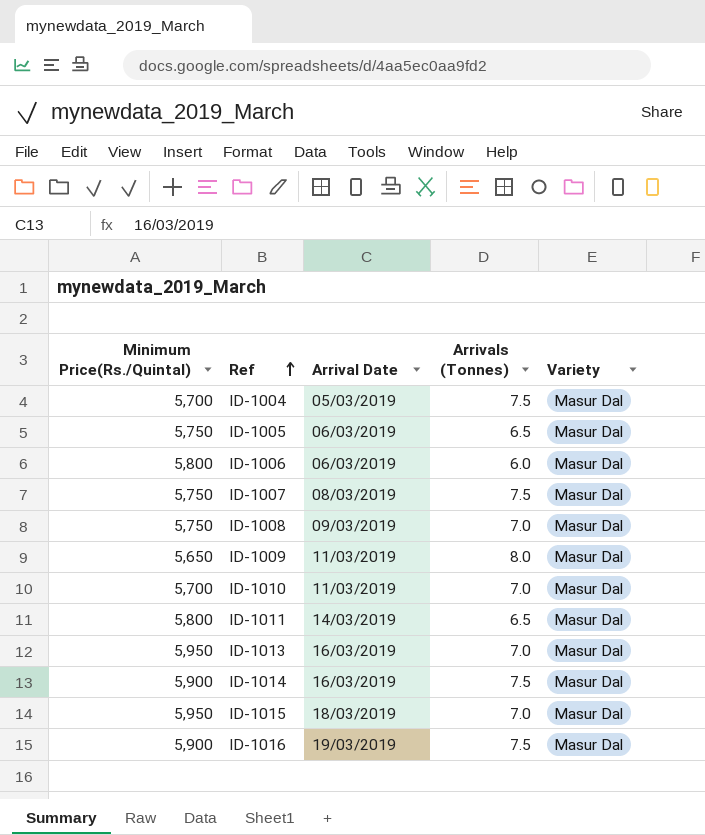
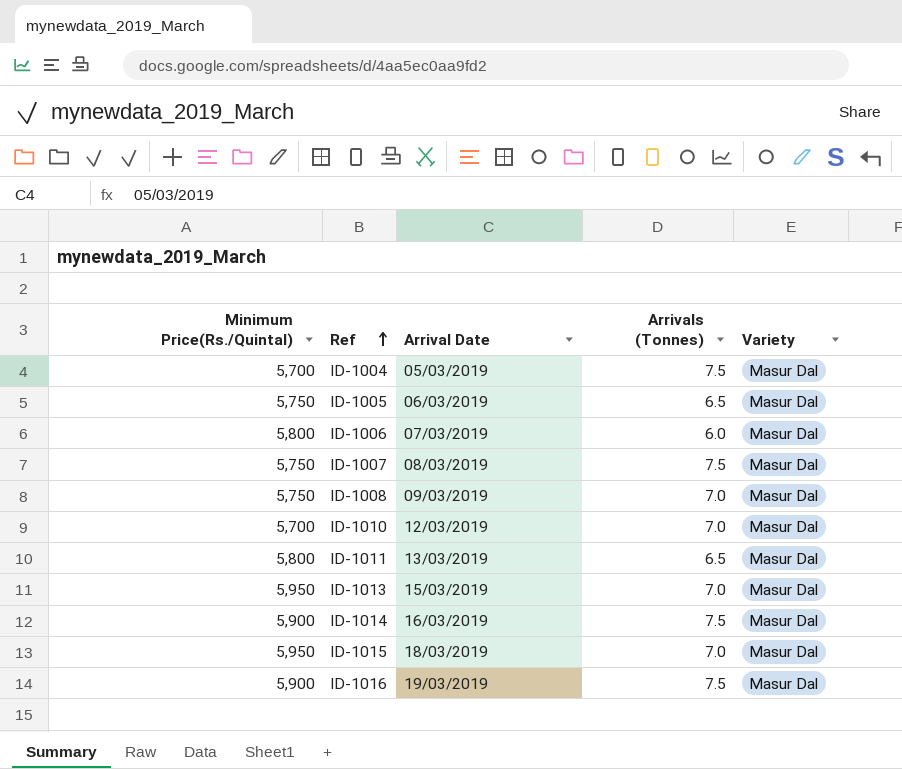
row ID-1009: 5,650 | 11/03/2019 | 8.0 | Masur Dal -> none
ID-1006 | Arrival Date: 06/03/2019 -> 07/03/2019
ID-1010 | Arrival Date: 11/03/2019 -> 12/03/2019
ID-1011 | Arrival Date: 14/03/2019 -> 13/03/2019
ID-1013 | Arrival Date: 16/03/2019 -> 15/03/2019

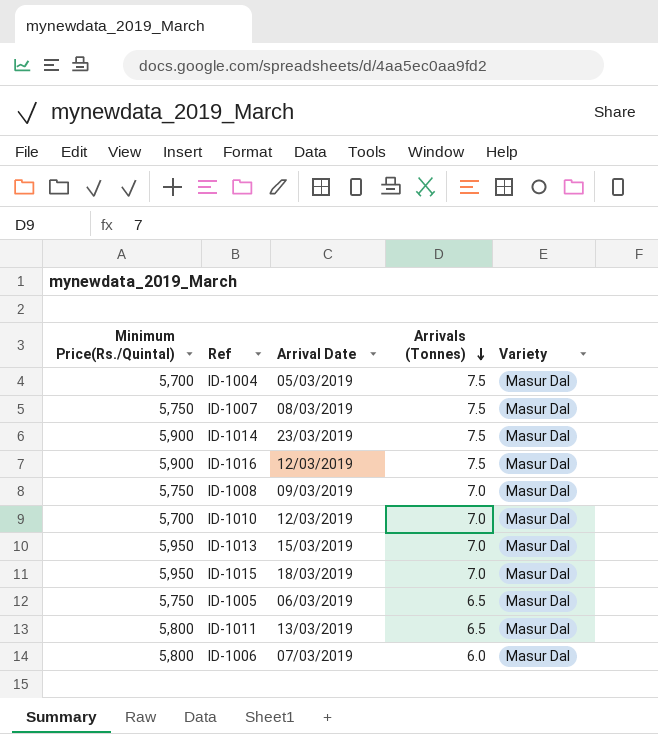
row order: Ref ascending -> Arrivals (Tonnes) descending
ID-1014 | Arrival Date: 16/03/2019 -> 23/03/2019
ID-1016 | Arrival Date: 19/03/2019 -> 12/03/2019

